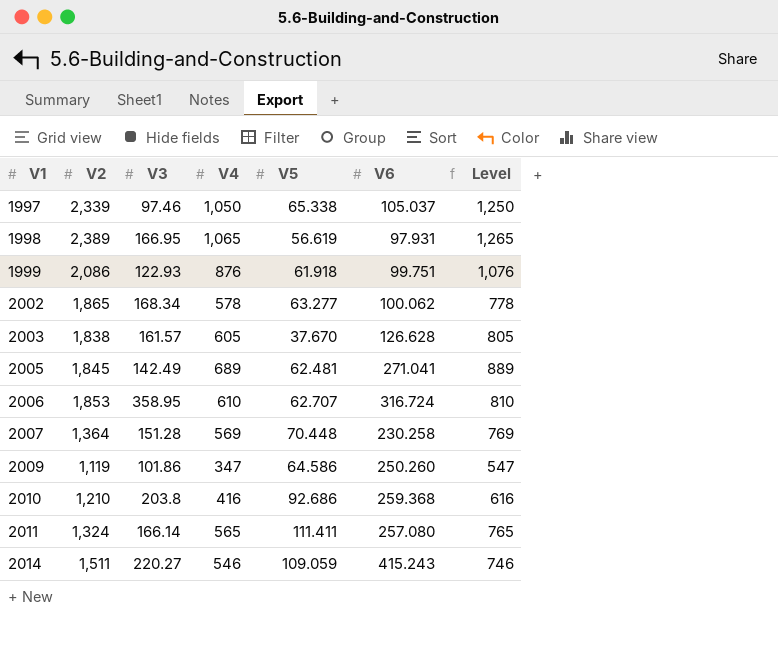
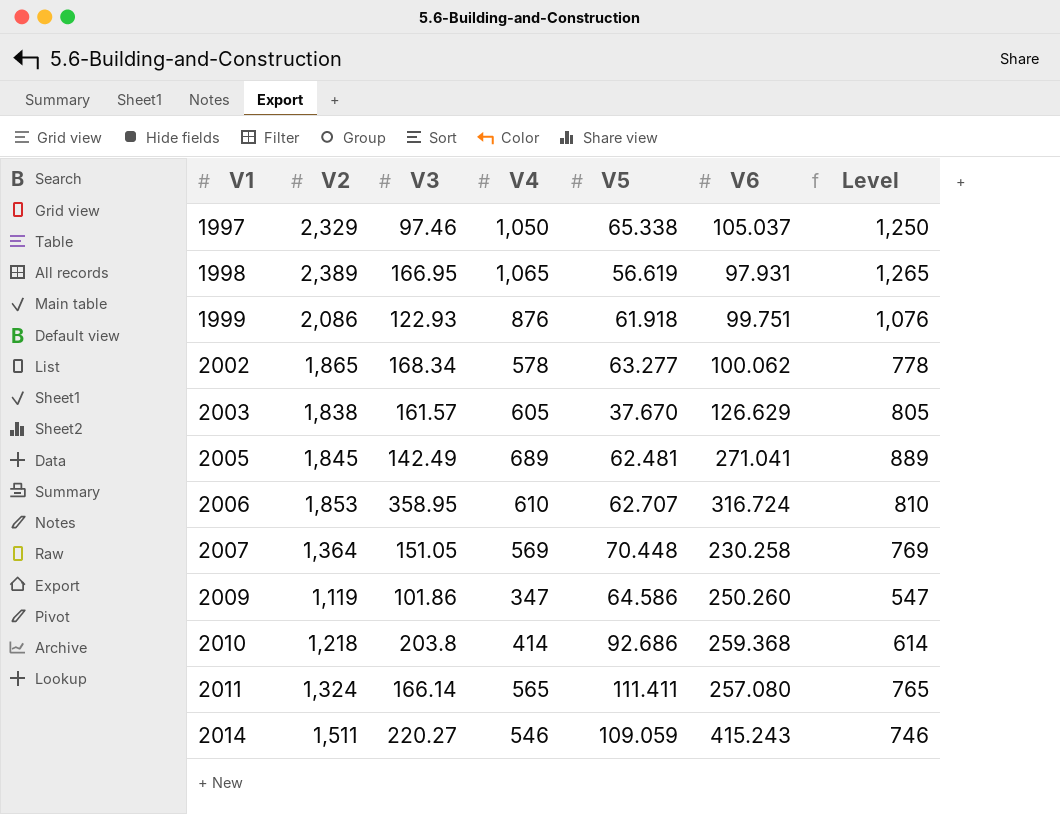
1997 | V2: 2,339 -> 2,329
2003 | V6: 126.628 -> 126.629
2007 | V3: 151.28 -> 151.05
2010 | V2: 1,210 -> 1,218
2010 | V4: 416 -> 414
2010 | Level: 616 -> 614

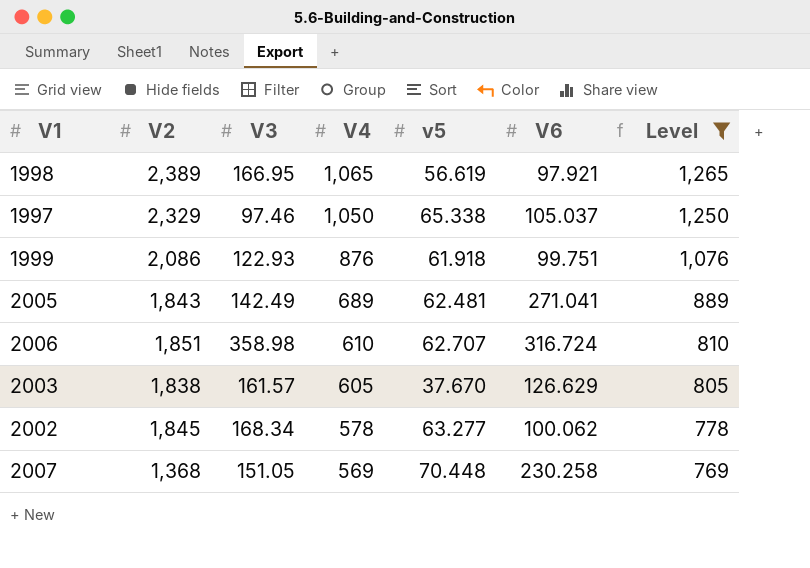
filter: none -> Level >= 769
row order: V1 ascending -> V4 descending
column name: V5 -> v5
1998 | V6: 97.931 -> 97.921
2005 | V2: 1,845 -> 1,843
2006 | V2: 1,853 -> 1,851
2006 | V3: 358.95 -> 358.98
2002 | V2: 1,865 -> 1,845
2007 | V2: 1,364 -> 1,368

